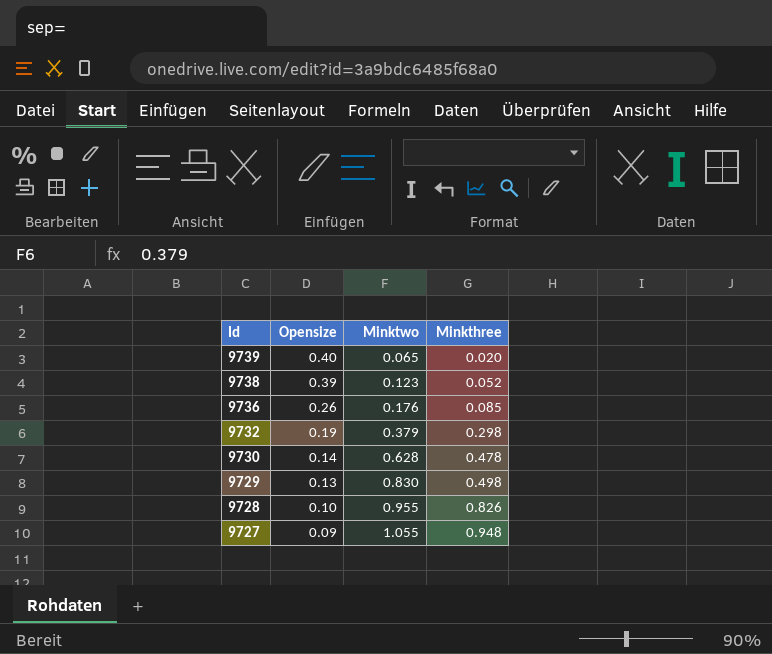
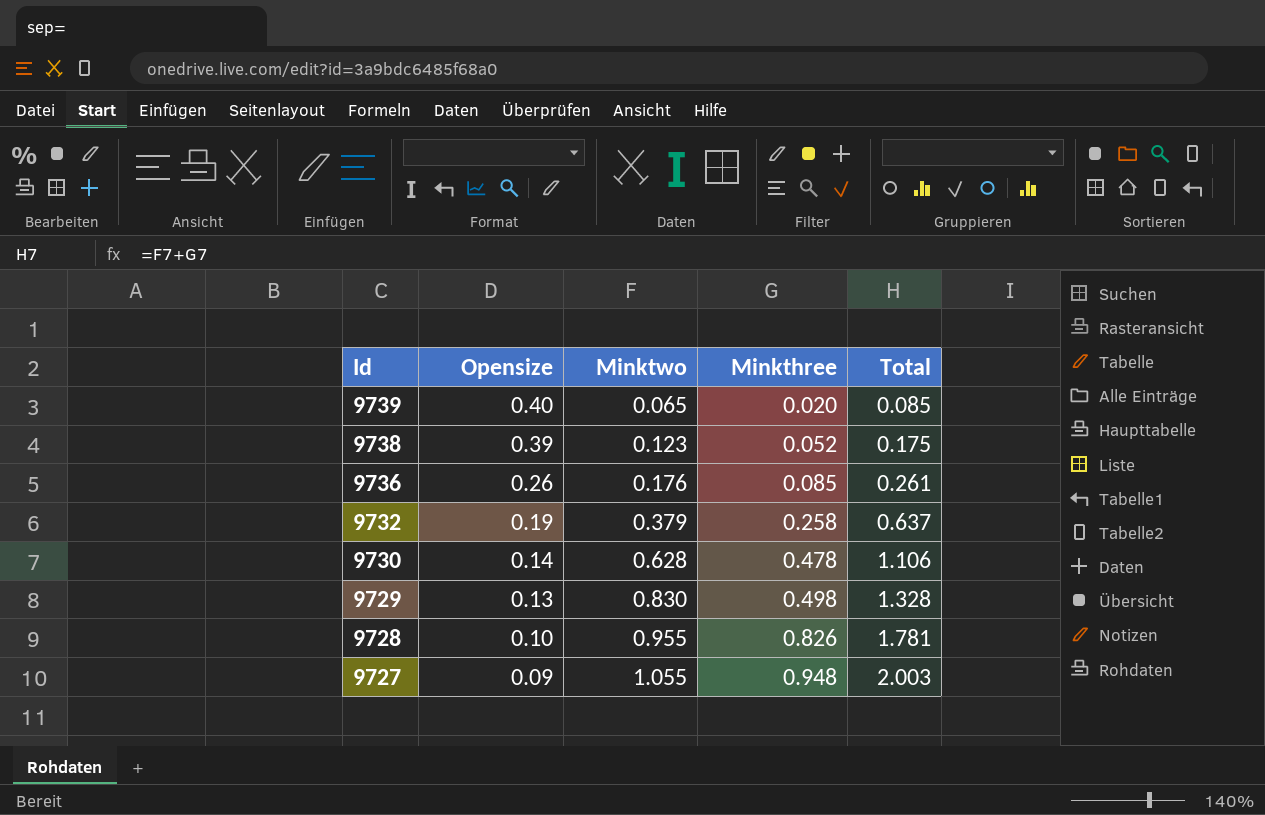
column Total | formula: none -> [Minktwo] + [Minkthree]
9732 | Minkthree: 0.298 -> 0.258

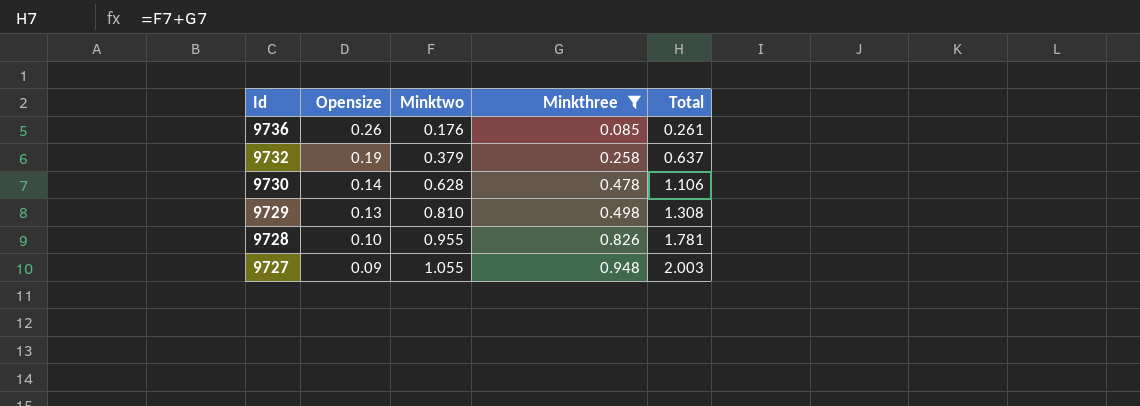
filter: none -> Minkthree >= 0.085
9729 | Minktwo: 0.830 -> 0.810
9729 | Total: 1.328 -> 1.308

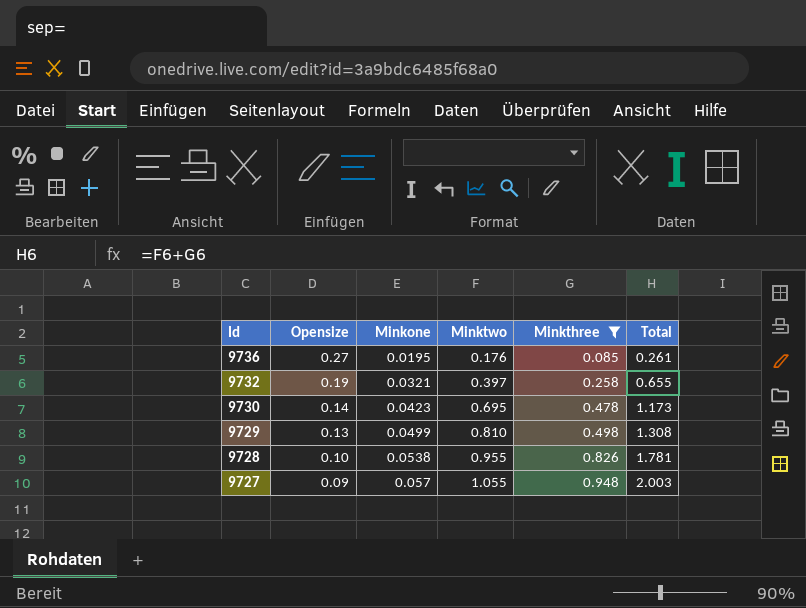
column Minkone | position: none -> 3
9736 | Opensize: 0.26 -> 0.27
9732 | Minktwo: 0.379 -> 0.397
9732 | Total: 0.637 -> 0.655
9730 | Minktwo: 0.628 -> 0.695
9730 | Total: 1.106 -> 1.173

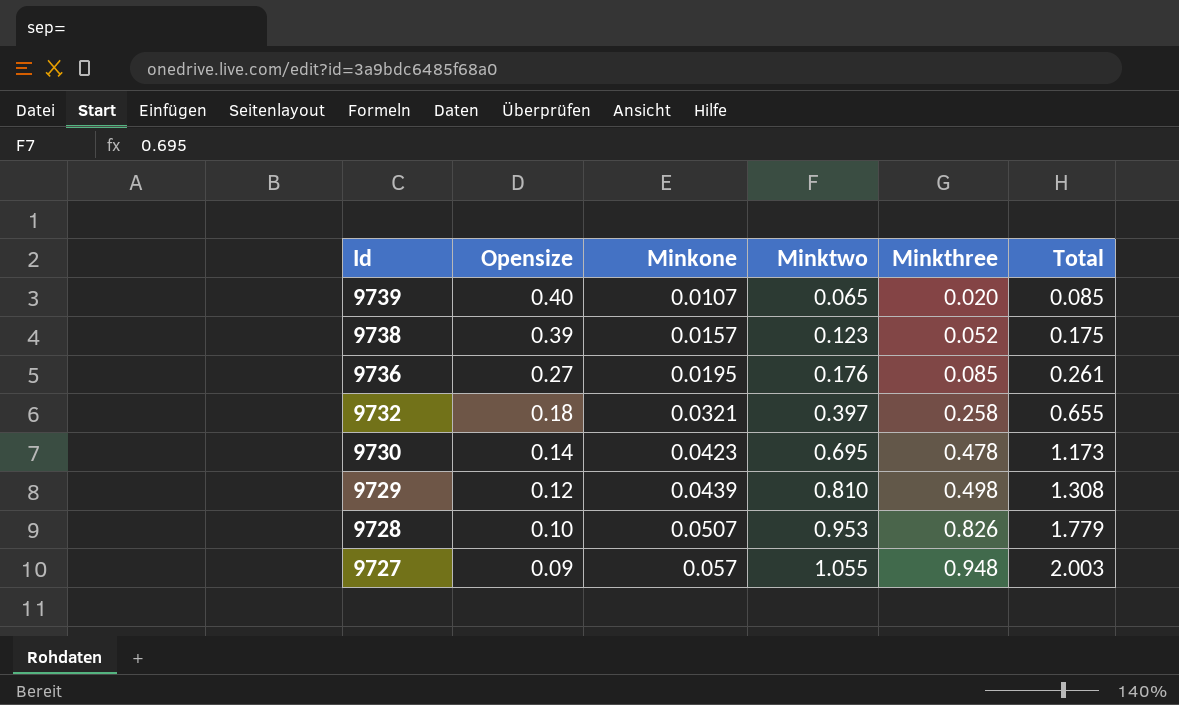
filter: Minkthree >= 0.085 -> none
9732 | Opensize: 0.19 -> 0.18
9729 | Opensize: 0.13 -> 0.12
9729 | Minkone: 0.0499 -> 0.0439
9728 | Minkone: 0.0538 -> 0.0507
9728 | Minktwo: 0.955 -> 0.953
9728 | Total: 1.781 -> 1.779

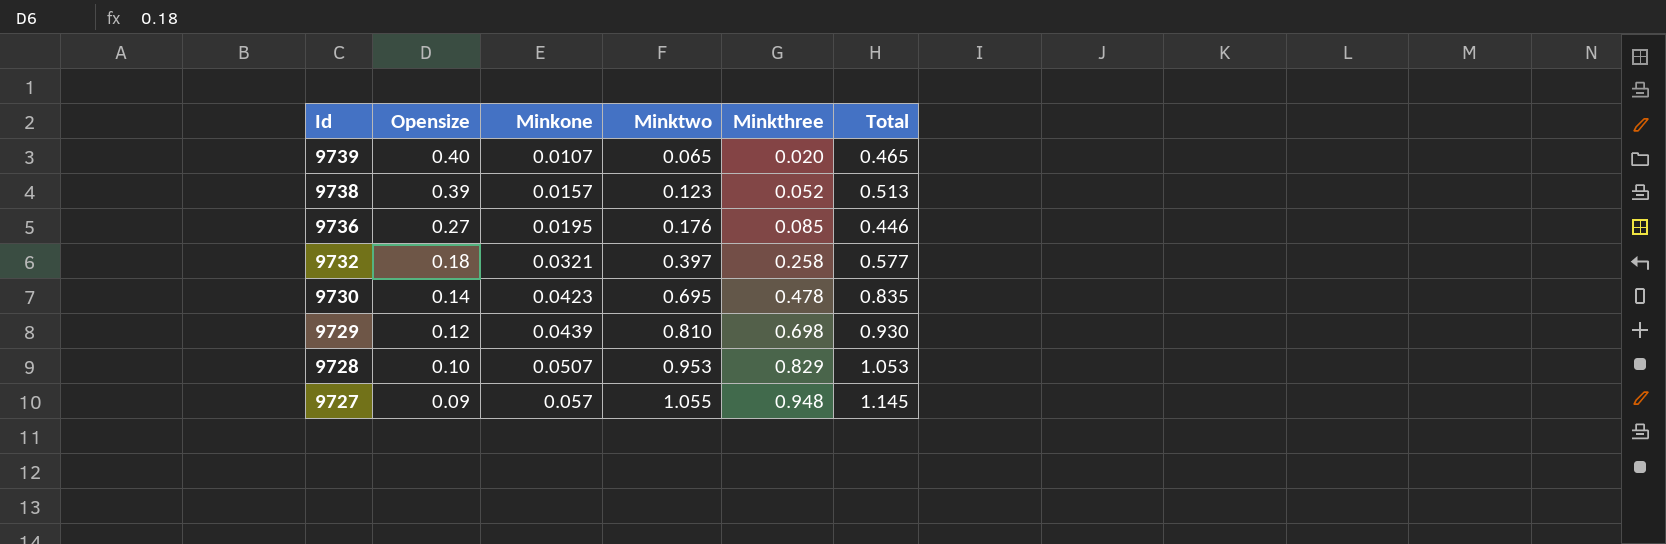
column Total | formula: [Minktwo] + [Minkthree] -> [Opensize] + [Minktwo]
9729 | Minkthree: 0.498 -> 0.698
9728 | Minkthree: 0.826 -> 0.829

